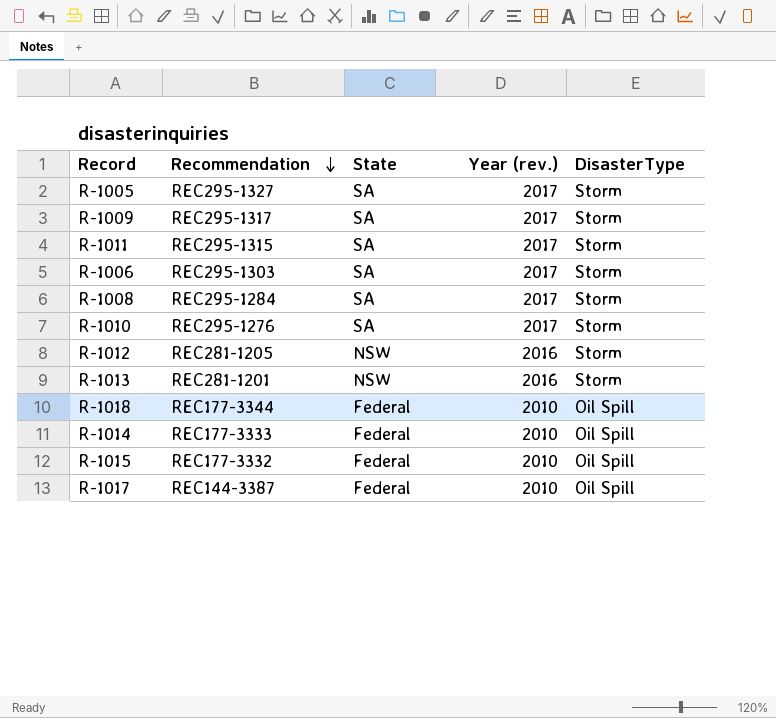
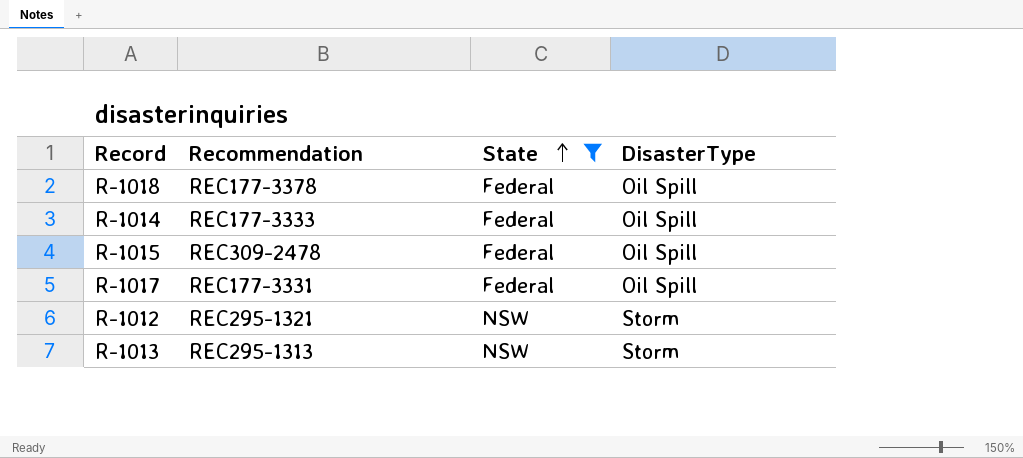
filter: none -> State != SA
row order: Recommendation descending -> State ascending
column Year (rev.) | position: 4 -> none
R-1018 | Recommendation: REC177-3344 -> REC177-3378
R-1015 | Recommendation: REC177-3332 -> REC309-2478
R-1017 | Recommendation: REC144-3387 -> REC177-3331
R-1012 | Recommendation: REC281-1205 -> REC295-1321
R-1013 | Recommendation: REC281-1201 -> REC295-1313

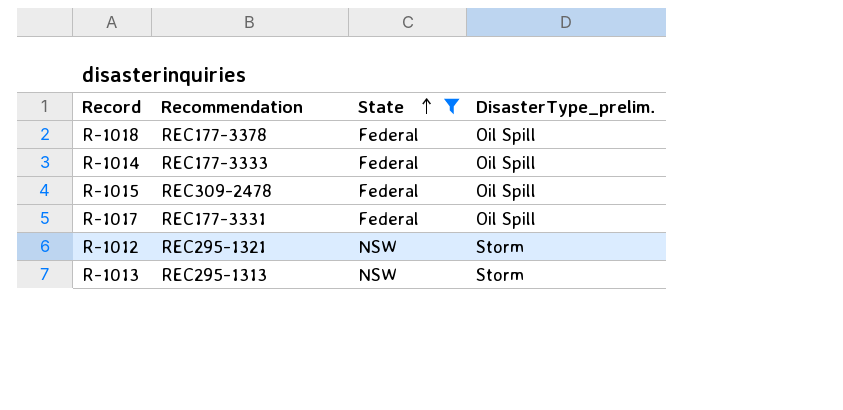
column name: DisasterType -> DisasterType_prelim.

